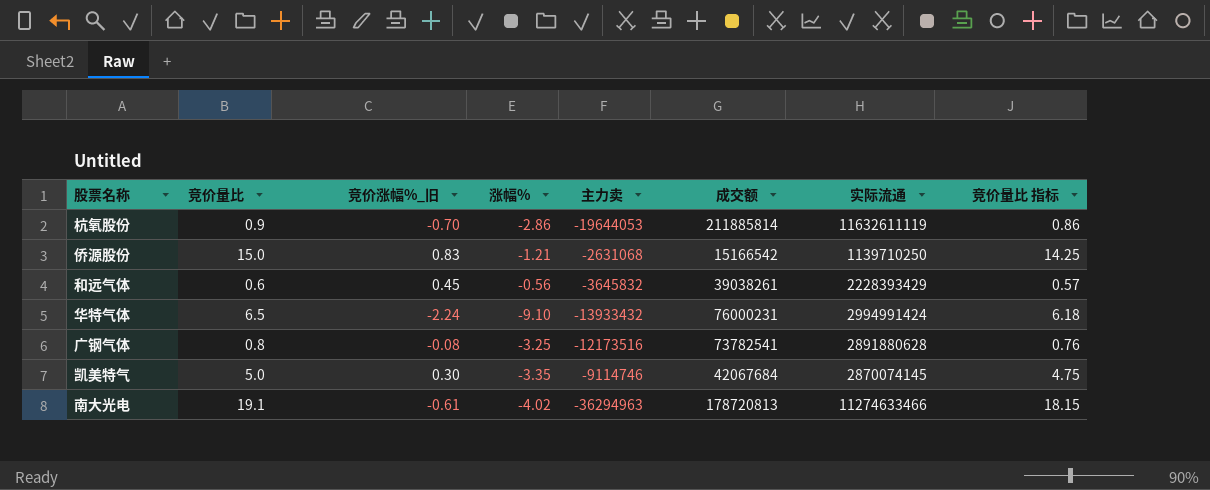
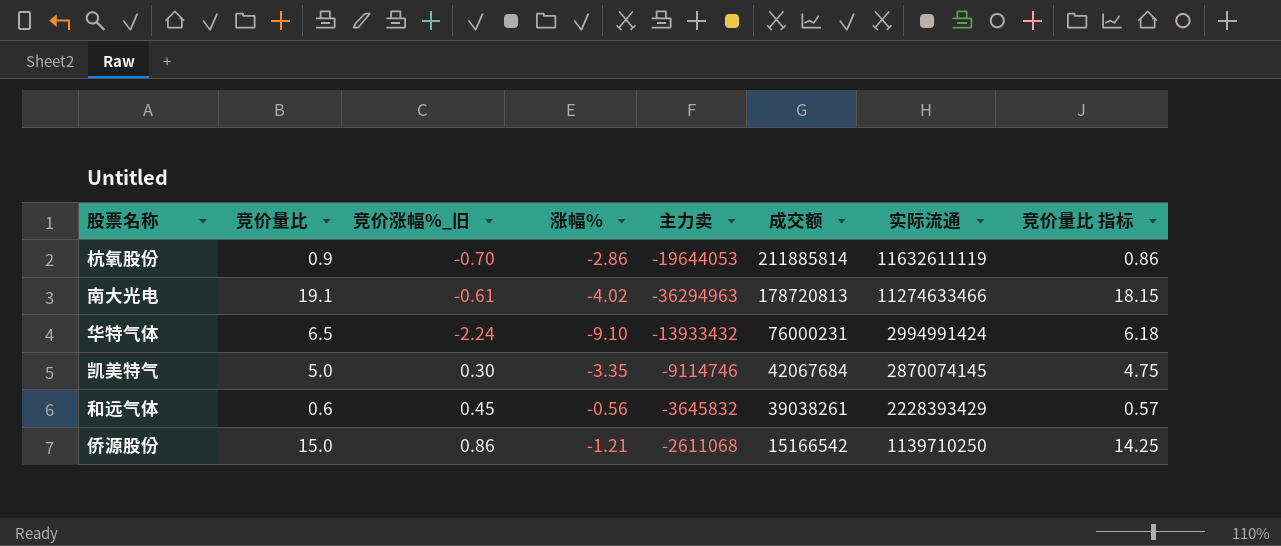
row order: none -> 成交额 descending
row 广钢气体: 0.8 | -0.08 | -3.25 | -12173516 | 73782541 | 2891880628 | 0.76 -> none
侨源股份 | 竞价涨幅%_旧: 0.83 -> 0.86
侨源股份 | 主力卖: -2631068 -> -2611068

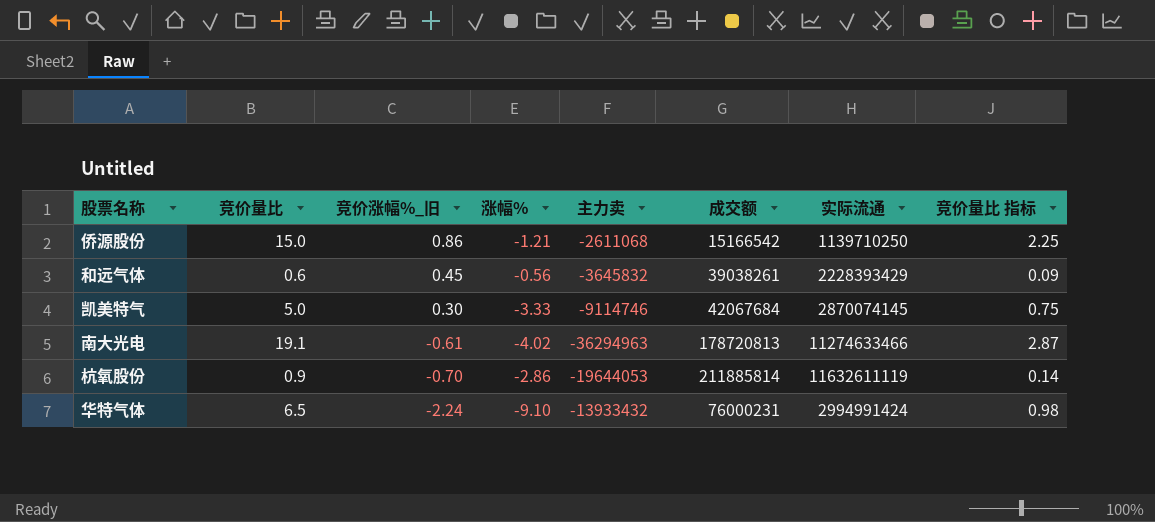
row order: 成交额 descending -> 竞价涨幅%_旧 descending
column 竞价量比 指标 | formula: [竞价量比] * 0.95 -> [竞价量比] * 0.15
凯美特气 | 涨幅%: -3.35 -> -3.33

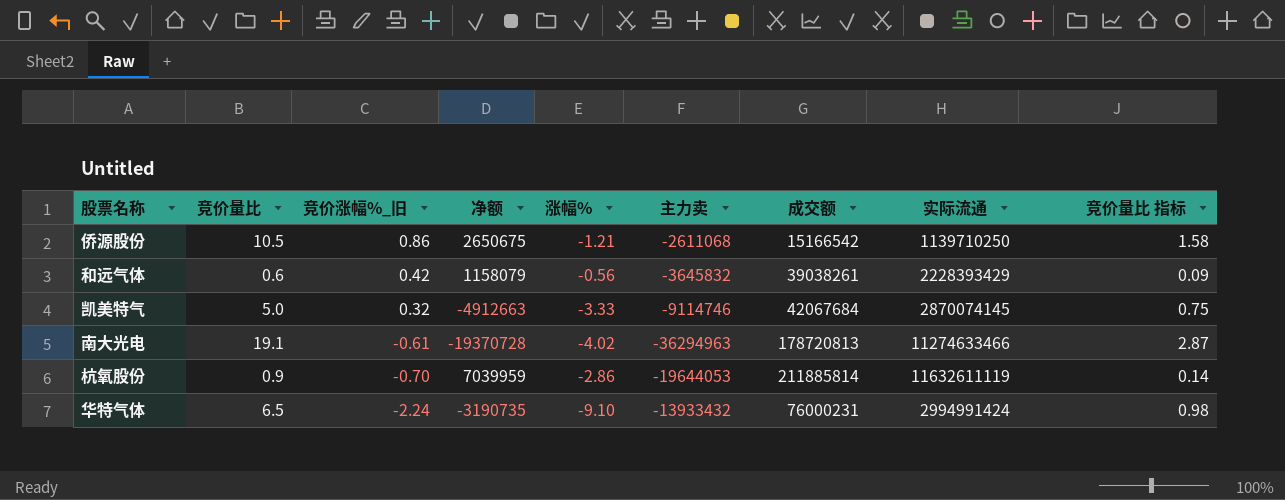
column 净额 | position: none -> 4
侨源股份 | 竞价量比: 15.0 -> 10.5
侨源股份 | 竞价量比 指标: 2.25 -> 1.58
和远气体 | 竞价涨幅%_旧: 0.45 -> 0.42
凯美特气 | 竞价涨幅%_旧: 0.30 -> 0.32

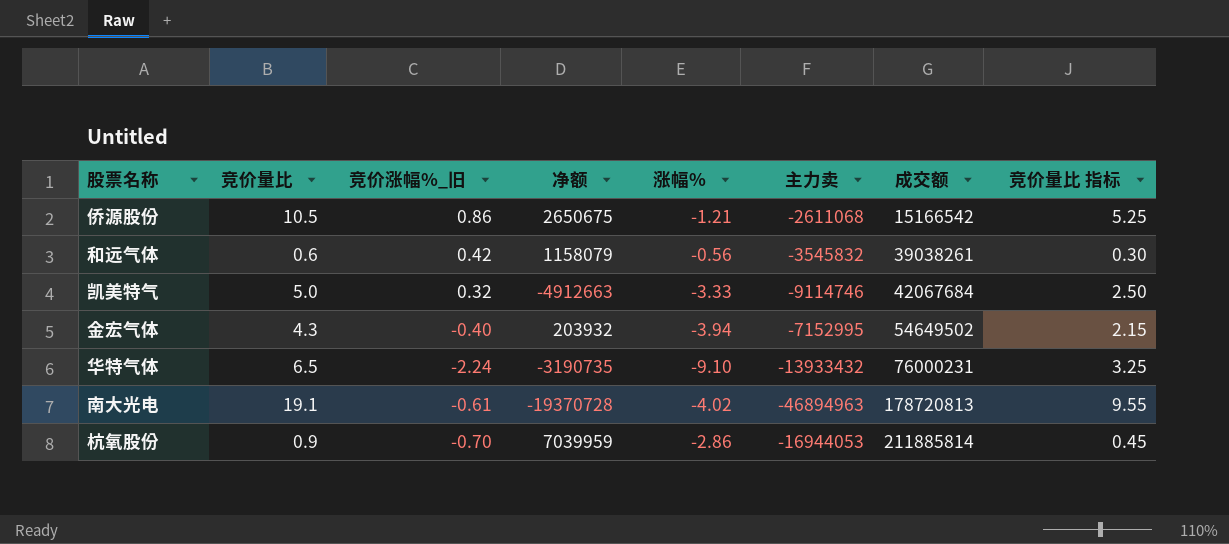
row order: 竞价涨幅%_旧 descending -> 成交额 ascending
column 实际流通 | position: 8 -> none
column 竞价量比 指标 | formula: [竞价量比] * 0.15 -> [竞价量比] * 0.5
和远气体 | 主力卖: -3645832 -> -3545832
row 金宏气体: none -> 4.3 | -0.40 | 203932 | -3.94 | -7152995 | 54649502 | 2.15
南大光电 | 主力卖: -36294963 -> -46894963
杭氧股份 | 主力卖: -19644053 -> -16944053

